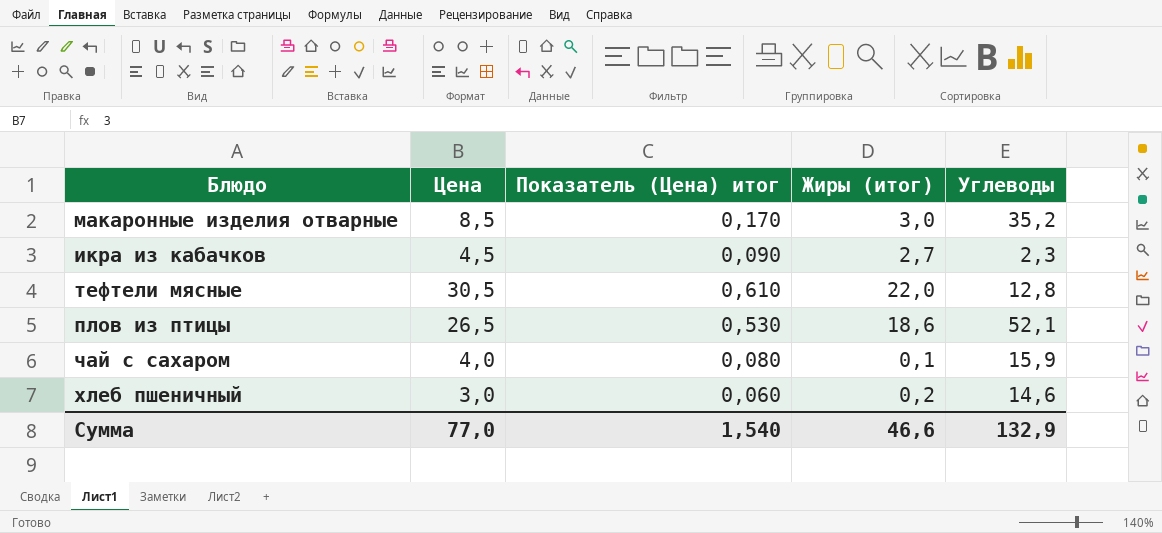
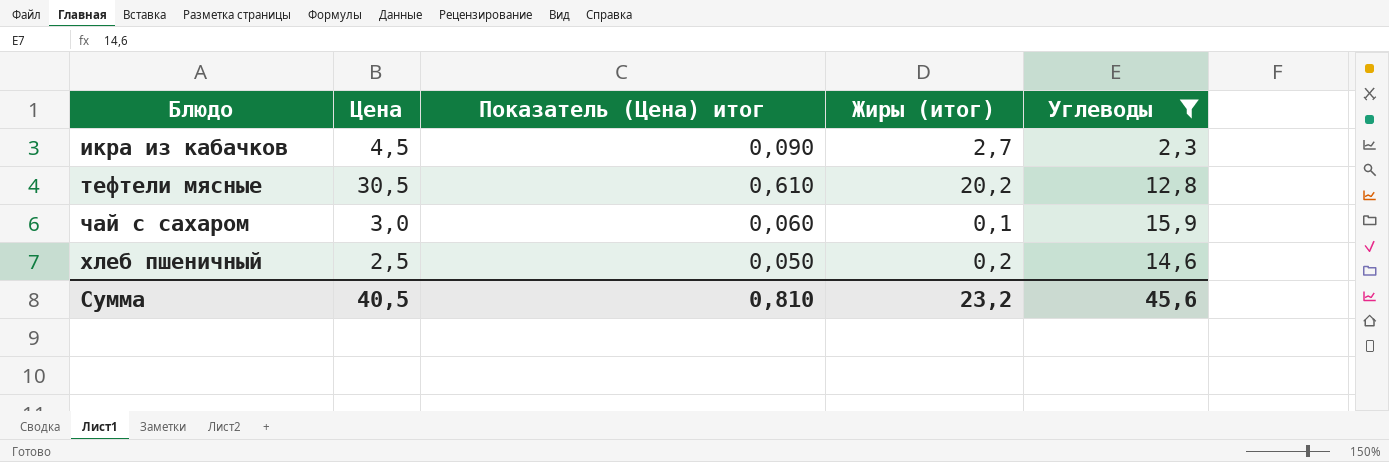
filter: none -> Углеводы <= 15,9
тефтели мясные | Жиры (итог): 22,0 -> 20,2
чай с сахаром | Цена: 4,0 -> 3,0
чай с сахаром | Показатель (Цена) итог: 0,080 -> 0,060
хлеб пшеничный | Цена: 3,0 -> 2,5
хлеб пшеничный | Показатель (Цена) итог: 0,060 -> 0,050
Сумма | Цена: 77,0 -> 40,5
Сумма | Показатель (Цена) итог: 1,540 -> 0,810
Сумма | Жиры (итог): 46,6 -> 23,2
Сумма | Углеводы: 132,9 -> 45,6

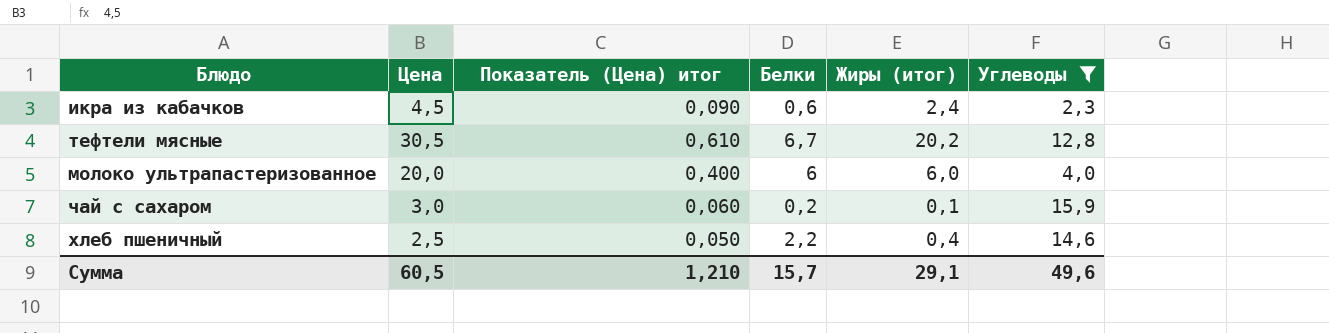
column Белки | position: none -> 4
икра из кабачков | Жиры (итог): 2,7 -> 2,4
row молоко ультрапастеризованное: none -> 20,0 | 0,400 | 6 | 6,0 | 4,0
хлеб пшеничный | Жиры (итог): 0,2 -> 0,4
Сумма | Цена: 40,5 -> 60,5
Сумма | Показатель (Цена) итог: 0,810 -> 1,210
Сумма | Жиры (итог): 23,2 -> 29,1
Сумма | Углеводы: 45,6 -> 49,6

